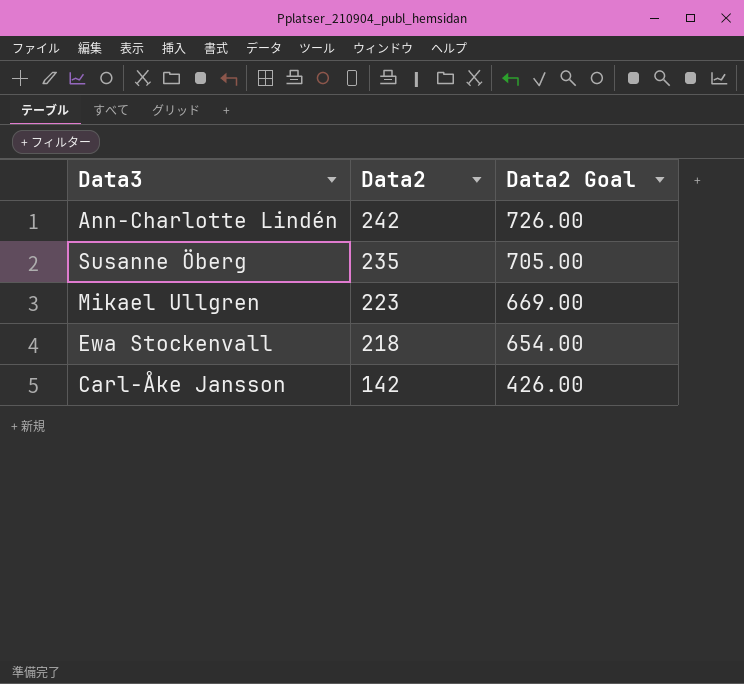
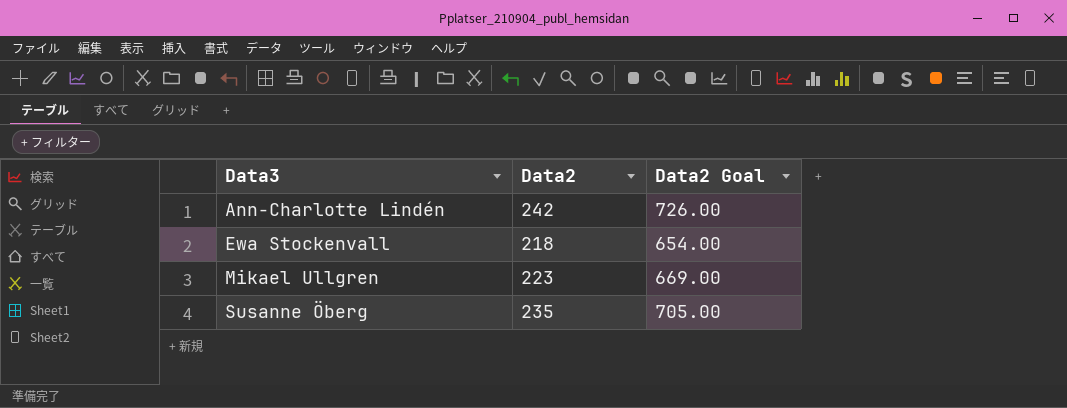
row order: Data2 descending -> Data3 ascending
row Carl-Åke Jansson: 142 | 426.00 -> none

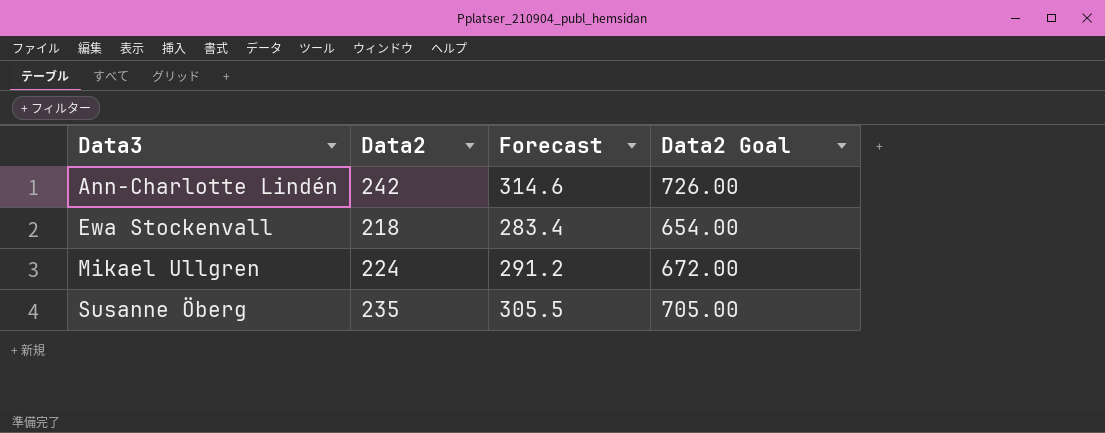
column Forecast | formula: none -> [Data2] * 1.3
Mikael Ullgren | Data2: 223 -> 224
Mikael Ullgren | Data2 Goal: 669.00 -> 672.00

